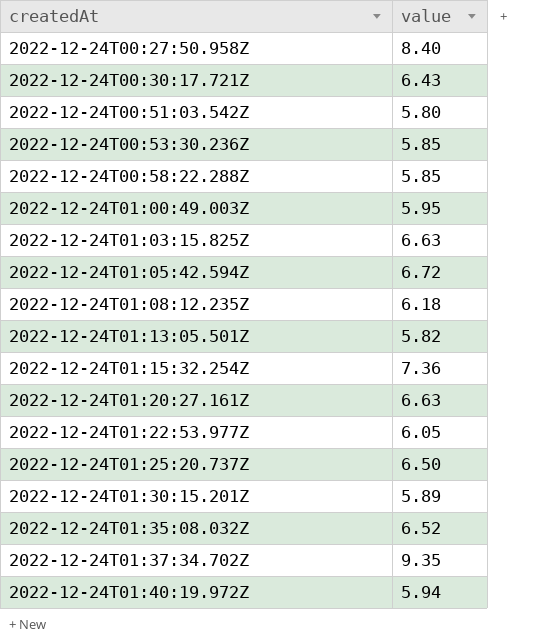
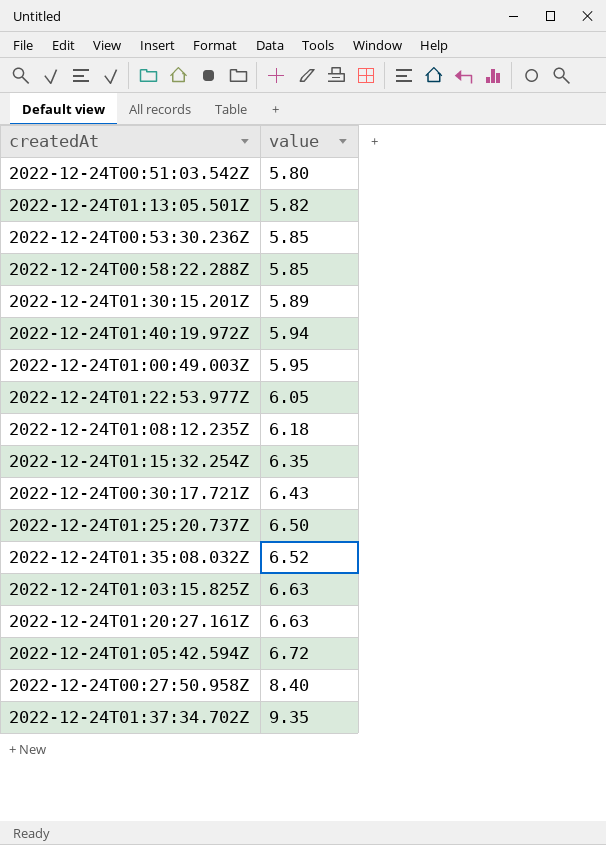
row order: createdAt ascending -> value ascending
2022-12-24T01:15:32.254Z | value: 7.36 -> 6.35

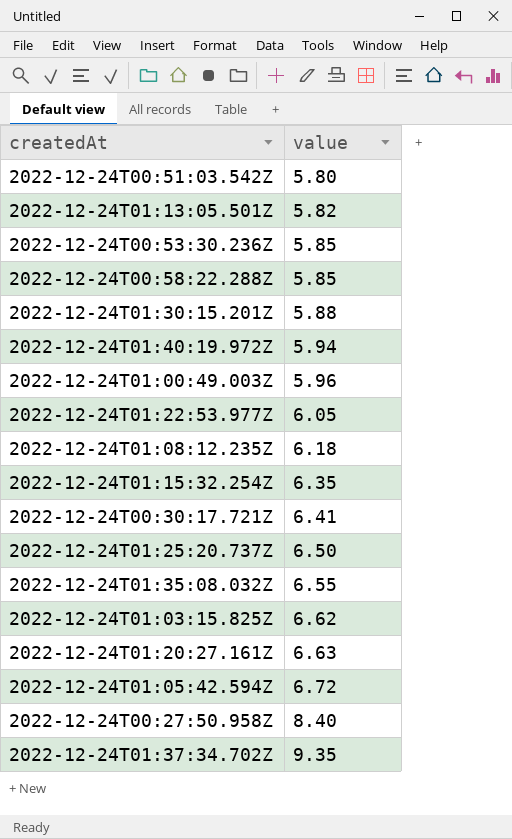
2022-12-24T01:30:15.201Z | value: 5.89 -> 5.88
2022-12-24T01:00:49.003Z | value: 5.95 -> 5.96
2022-12-24T00:30:17.721Z | value: 6.43 -> 6.41
2022-12-24T01:35:08.032Z | value: 6.52 -> 6.55
2022-12-24T01:03:15.825Z | value: 6.63 -> 6.62

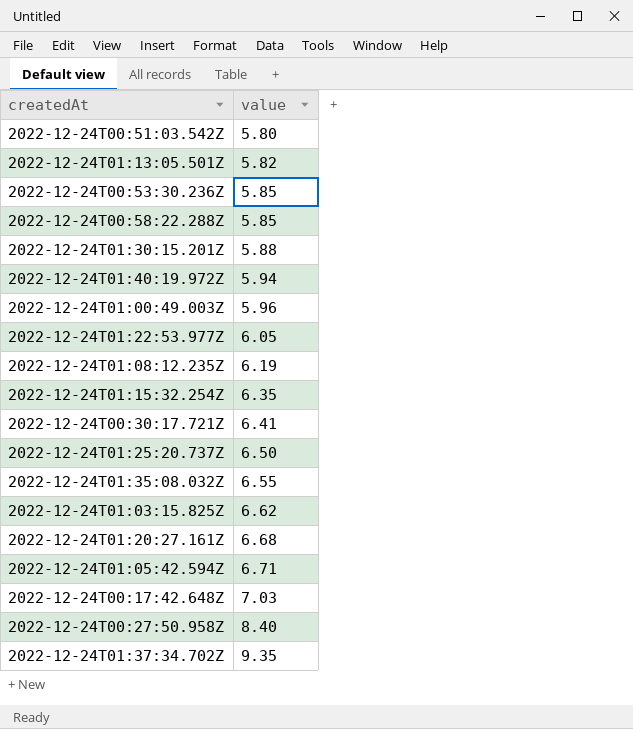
2022-12-24T01:08:12.235Z | value: 6.18 -> 6.19
2022-12-24T01:20:27.161Z | value: 6.63 -> 6.68
2022-12-24T01:05:42.594Z | value: 6.72 -> 6.71
row 2022-12-24T00:17:42.648Z: none -> 7.03

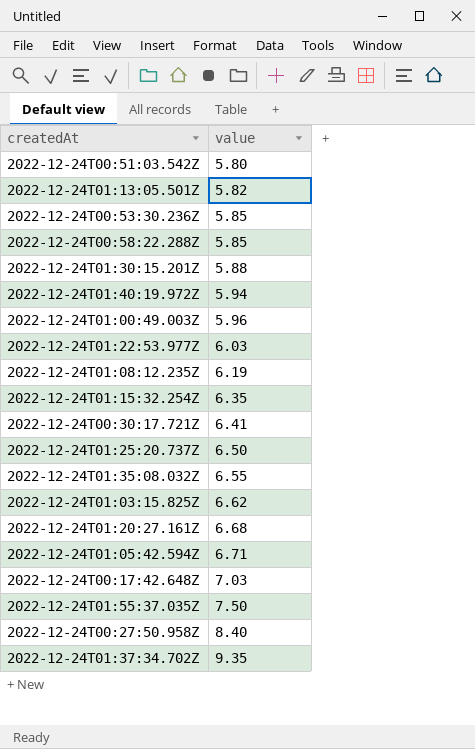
2022-12-24T01:22:53.977Z | value: 6.05 -> 6.03
row 2022-12-24T01:55:37.035Z: none -> 7.50

